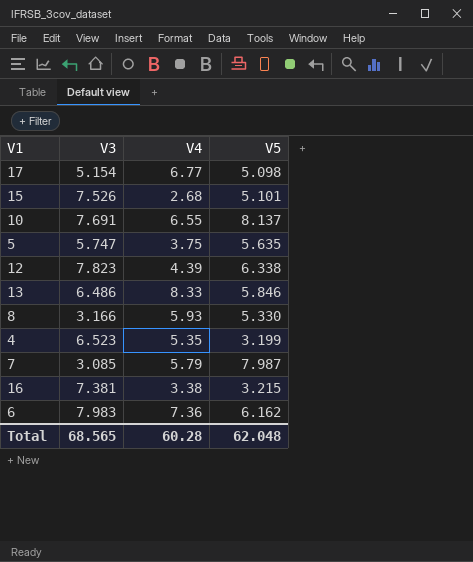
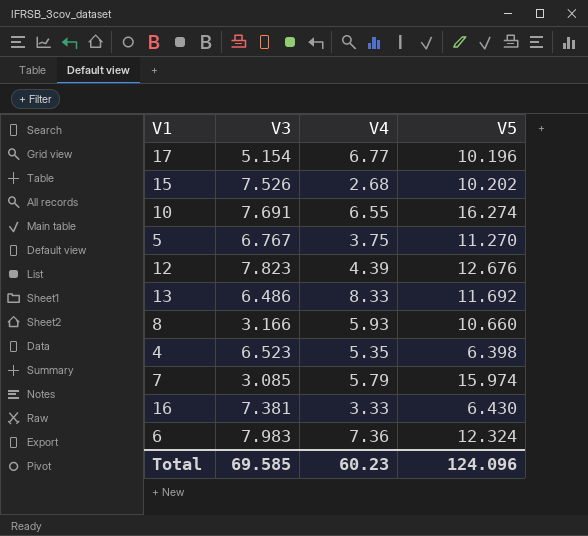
17 | V5: 5.098 -> 10.196
15 | V5: 5.101 -> 10.202
10 | V5: 8.137 -> 16.274
5 | V3: 5.747 -> 6.767
5 | V5: 5.635 -> 11.270
12 | V5: 6.338 -> 12.676
13 | V5: 5.846 -> 11.692
8 | V5: 5.330 -> 10.660
4 | V5: 3.199 -> 6.398
7 | V5: 7.987 -> 15.974
16 | V4: 3.38 -> 3.33
16 | V5: 3.215 -> 6.430
6 | V5: 6.162 -> 12.324
Total | V3: 68.565 -> 69.585
Total | V4: 60.28 -> 60.23
Total | V5: 62.048 -> 124.096

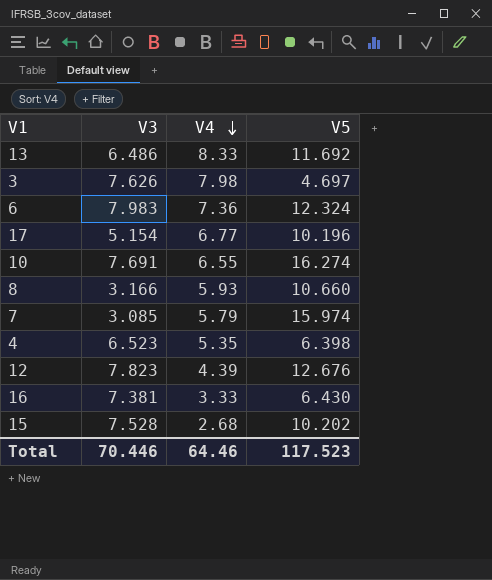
row order: none -> V4 descending
row 5: 6.767 | 3.75 | 11.270 -> none
row 3: none -> 7.626 | 7.98 | 4.697
15 | V3: 7.526 -> 7.528
Total | V3: 69.585 -> 70.446
Total | V4: 60.23 -> 64.46
Total | V5: 124.096 -> 117.523

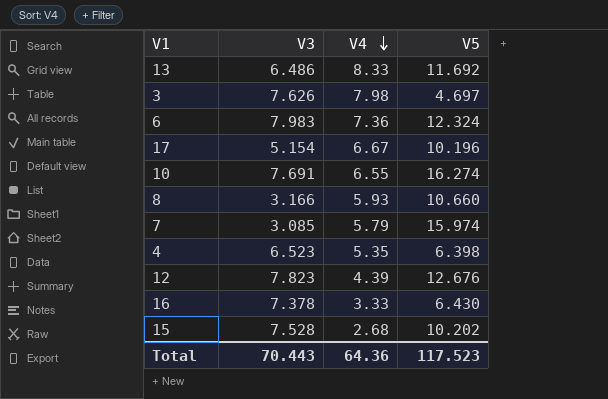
17 | V4: 6.77 -> 6.67
16 | V3: 7.381 -> 7.378
Total | V3: 70.446 -> 70.443
Total | V4: 64.46 -> 64.36

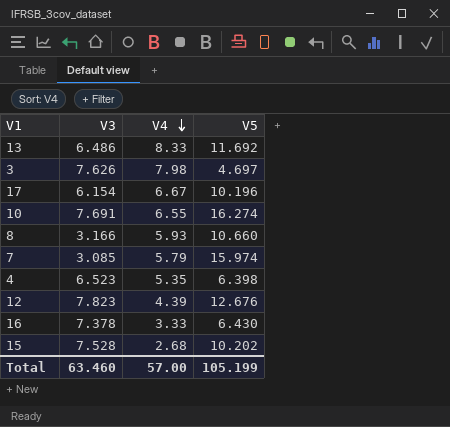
row 6: 7.983 | 7.36 | 12.324 -> none
17 | V3: 5.154 -> 6.154
Total | V3: 70.443 -> 63.460
Total | V4: 64.36 -> 57.00
Total | V5: 117.523 -> 105.199

